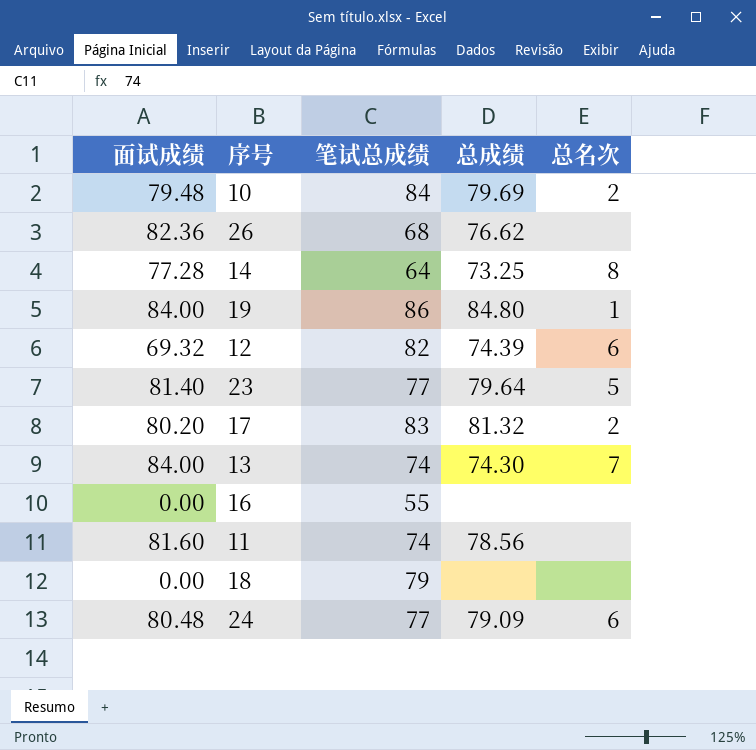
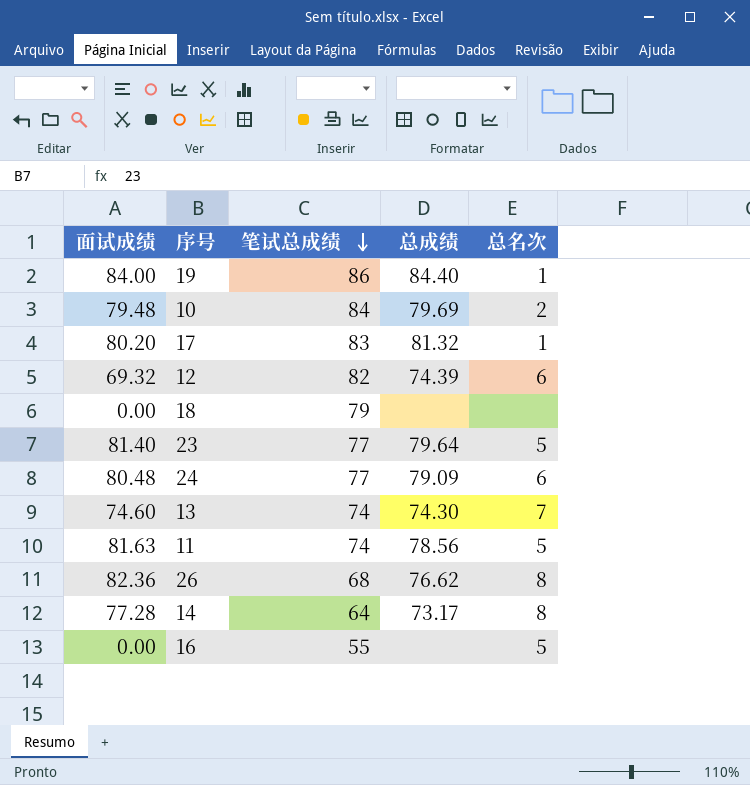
row order: none -> 笔试总成绩 descending
19 | 总成绩: 84.80 -> 84.40
17 | 总名次: 2 -> 1
13 | 面试成绩: 84.00 -> 74.60
11 | 面试成绩: 81.60 -> 81.63
11 | 总名次: none -> 5
26 | 总名次: none -> 8
14 | 总成绩: 73.25 -> 73.17
16 | 总名次: none -> 5

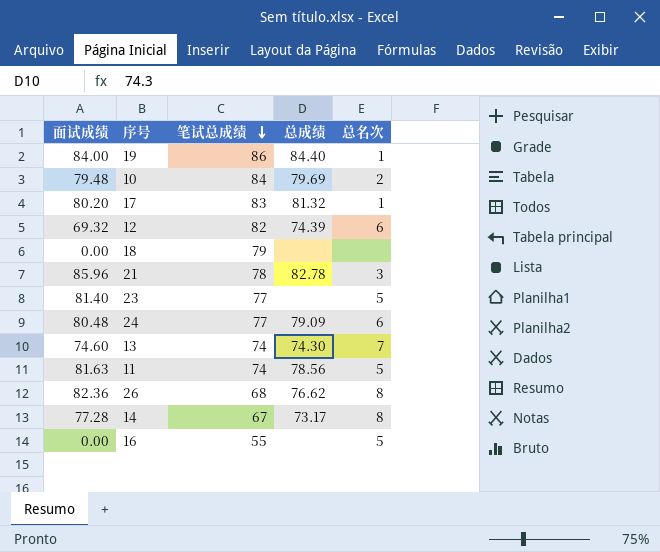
row 21: none -> 85.96 | 78 | 82.78 | 3
23 | 总成绩: 79.64 -> none
14 | 笔试总成绩: 64 -> 67

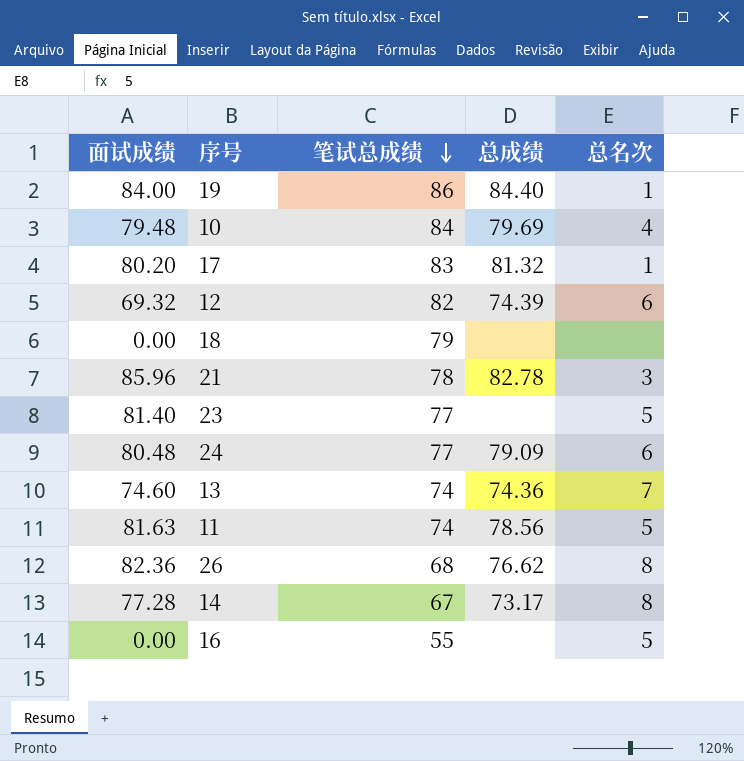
10 | 总名次: 2 -> 4
13 | 总成绩: 74.30 -> 74.36

